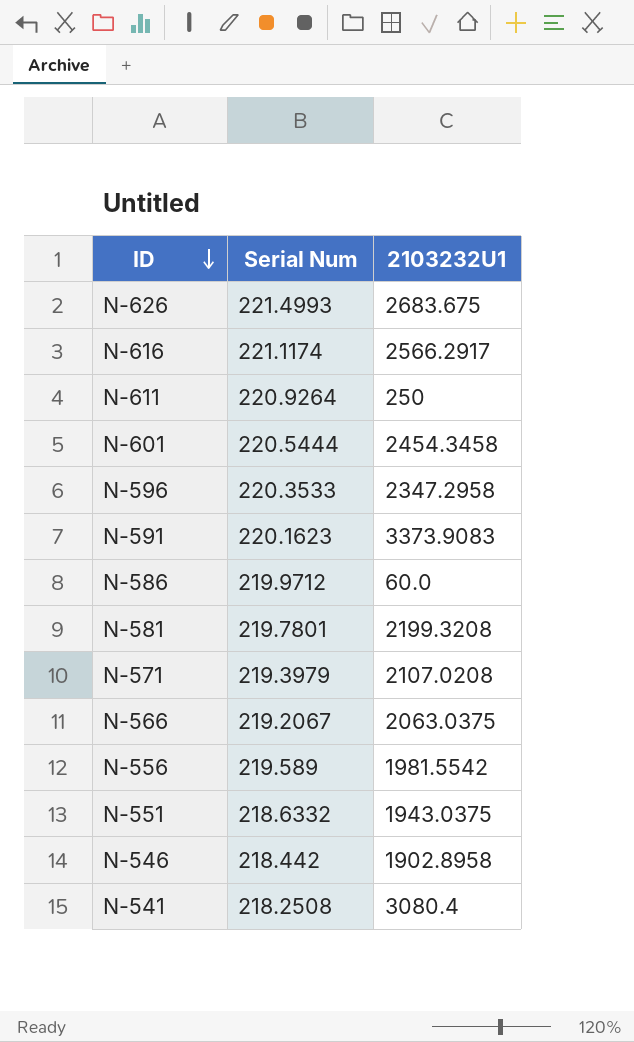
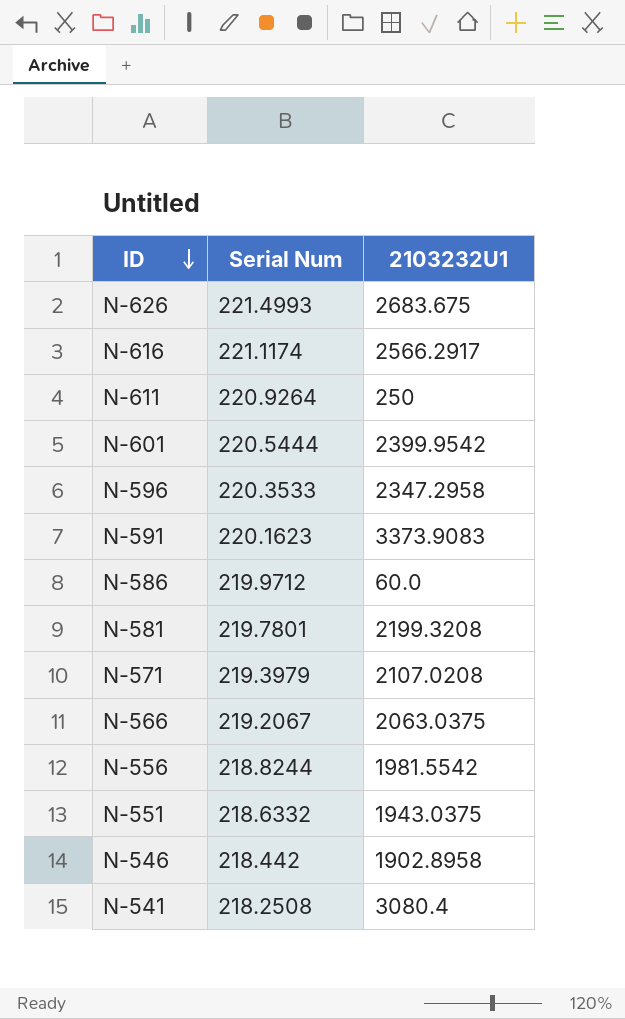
N-601 | 2103232U1: 2454.3458 -> 2399.9542
N-556 | Serial Num: 219.589 -> 218.8244

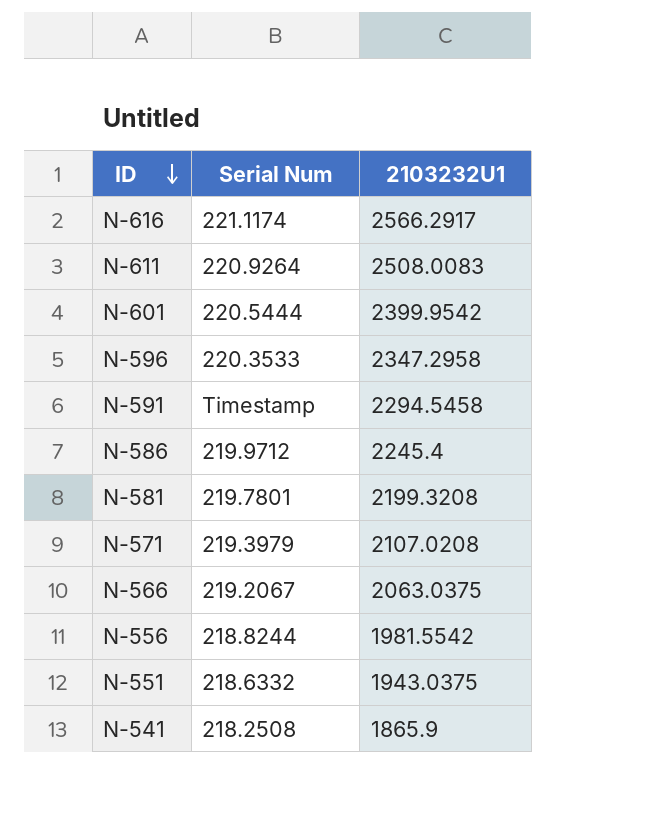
row N-626: 221.4993 | 2683.675 -> none
row N-546: 218.442 | 1902.8958 -> none
N-611 | 2103232U1: 250 -> 2508.0083
N-591 | Serial Num: 220.1623 -> Timestamp
N-591 | 2103232U1: 3373.9083 -> 2294.5458
N-586 | 2103232U1: 60.0 -> 2245.4
N-541 | 2103232U1: 3080.4 -> 1865.9

